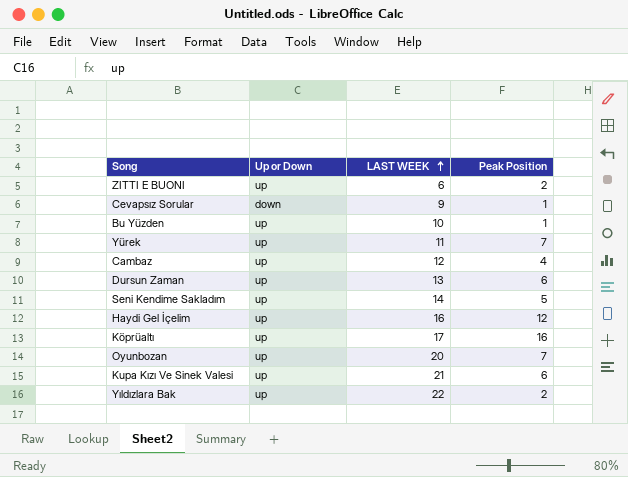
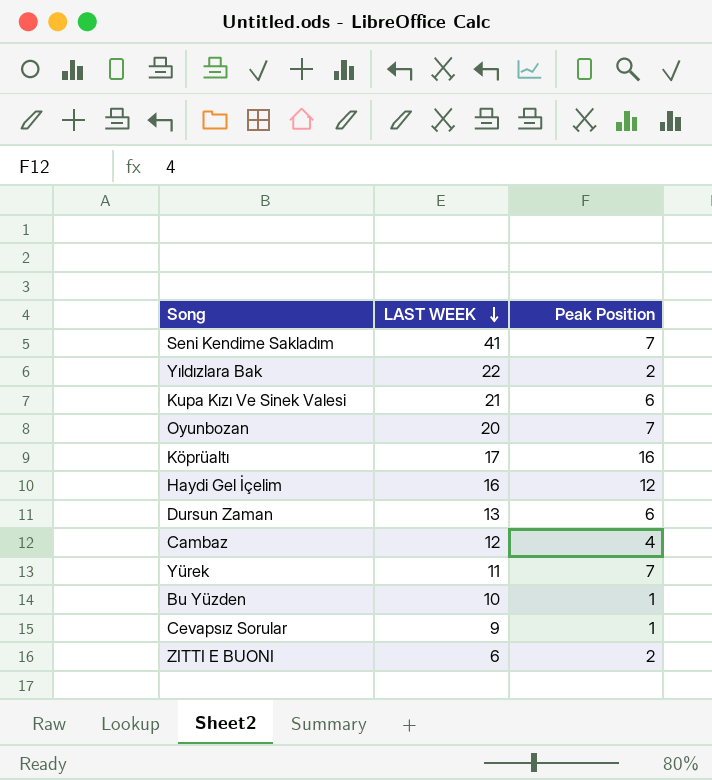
row order: LAST WEEK ascending -> LAST WEEK descending
column Up or Down | position: 2 -> none
Seni Kendime Sakladım | LAST WEEK: 14 -> 41
Seni Kendime Sakladım | Peak Position: 5 -> 7

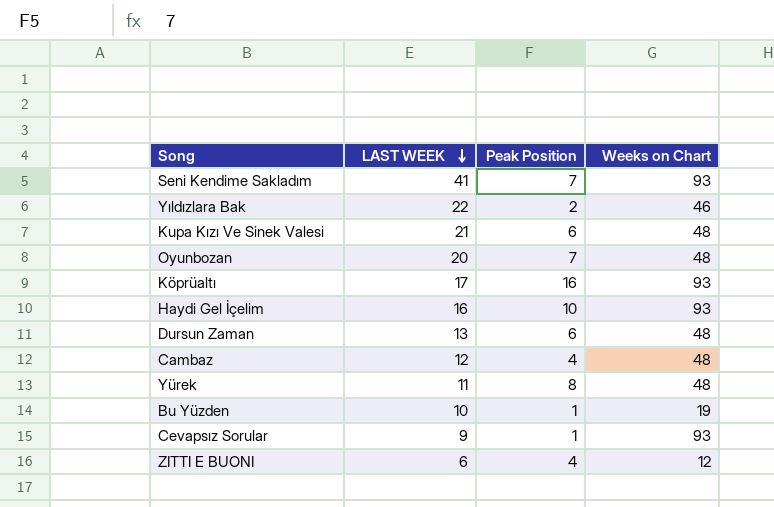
column Weeks on Chart | position: none -> 4
Haydi Gel İçelim | Peak Position: 12 -> 10
Yürek | Peak Position: 7 -> 8
ZITTI E BUONI | Peak Position: 2 -> 4

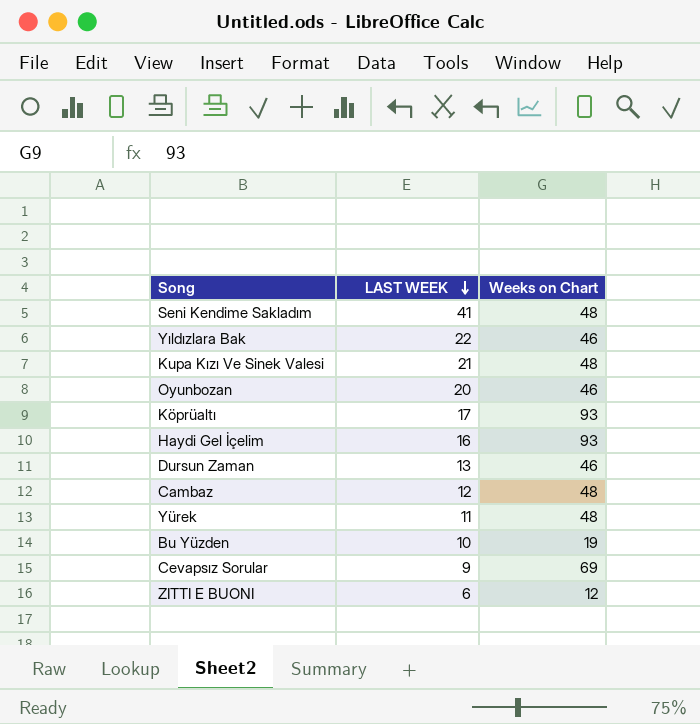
column Peak Position | position: 3 -> none
Seni Kendime Sakladım | Weeks on Chart: 93 -> 48
Oyunbozan | Weeks on Chart: 48 -> 46
Dursun Zaman | Weeks on Chart: 48 -> 46
Cevapsız Sorular | Weeks on Chart: 93 -> 69

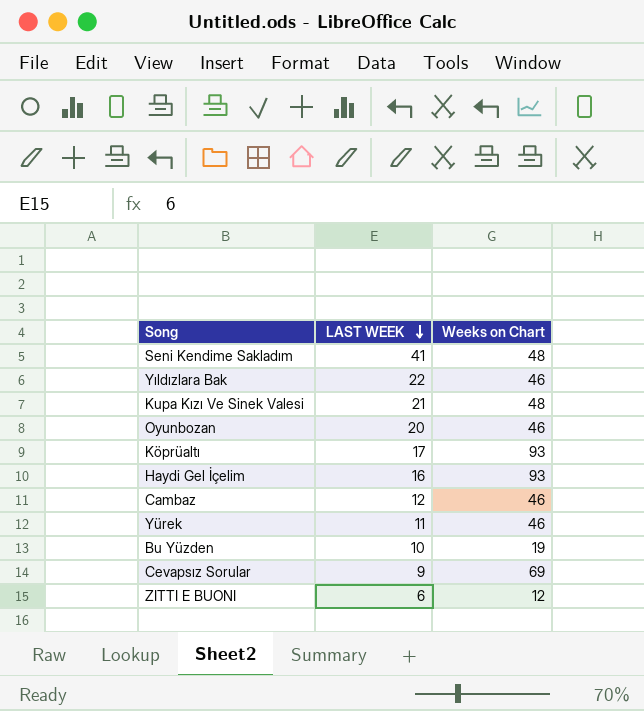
row Dursun Zaman: 13 | 46 -> none
Cambaz | Weeks on Chart: 48 -> 46
Yürek | Weeks on Chart: 48 -> 46

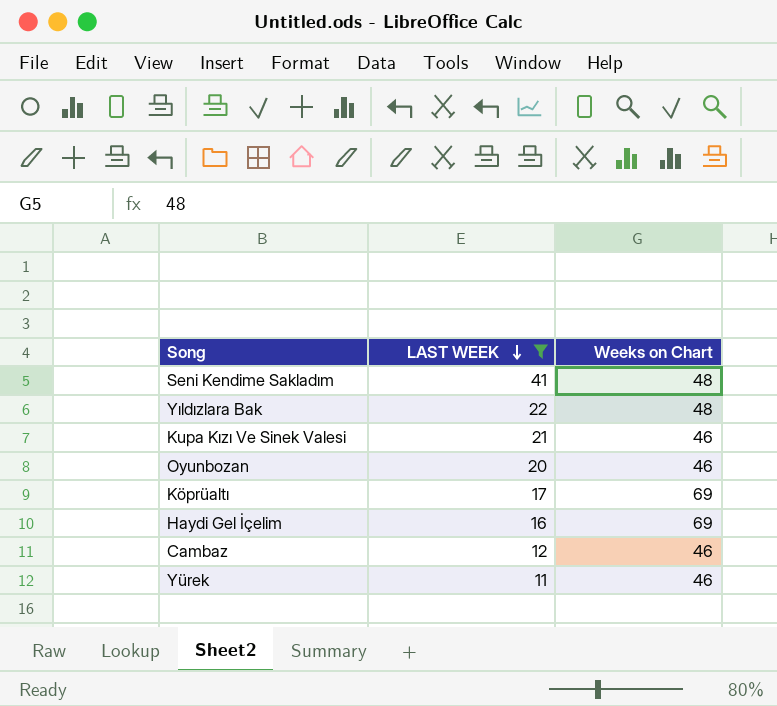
filter: none -> LAST WEEK >= 11
Yıldızlara Bak | Weeks on Chart: 46 -> 48
Kupa Kızı Ve Sinek Valesi | Weeks on Chart: 48 -> 46
Köprüaltı | Weeks on Chart: 93 -> 69
Haydi Gel İçelim | Weeks on Chart: 93 -> 69

